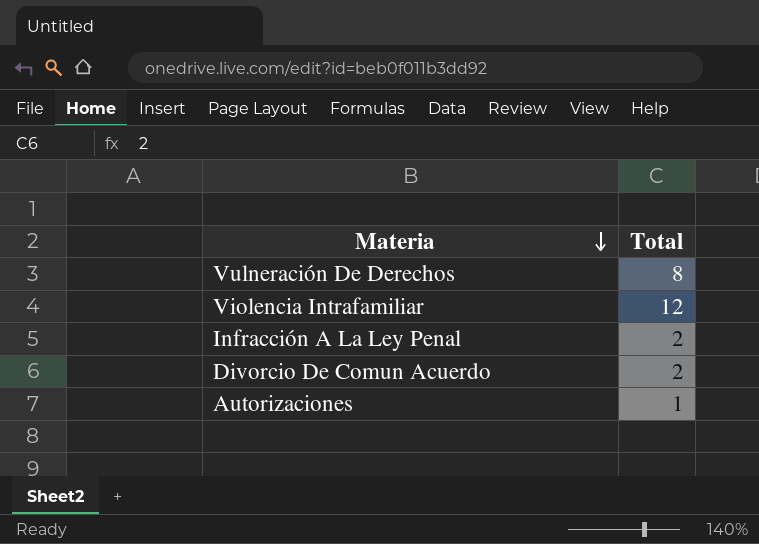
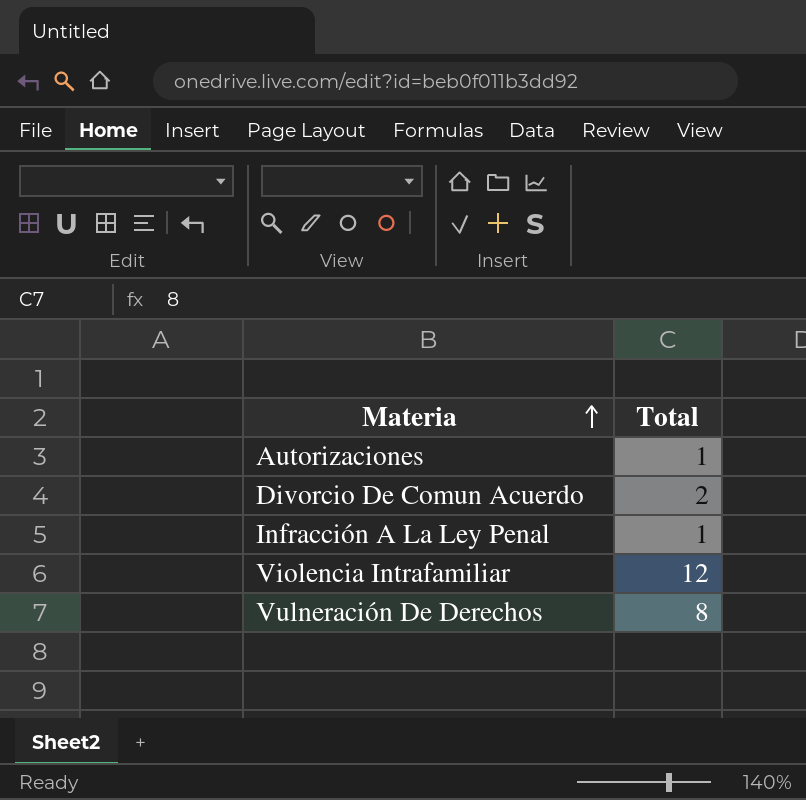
row order: Materia descending -> Materia ascending
Infracción A La Ley Penal | Total: 2 -> 1

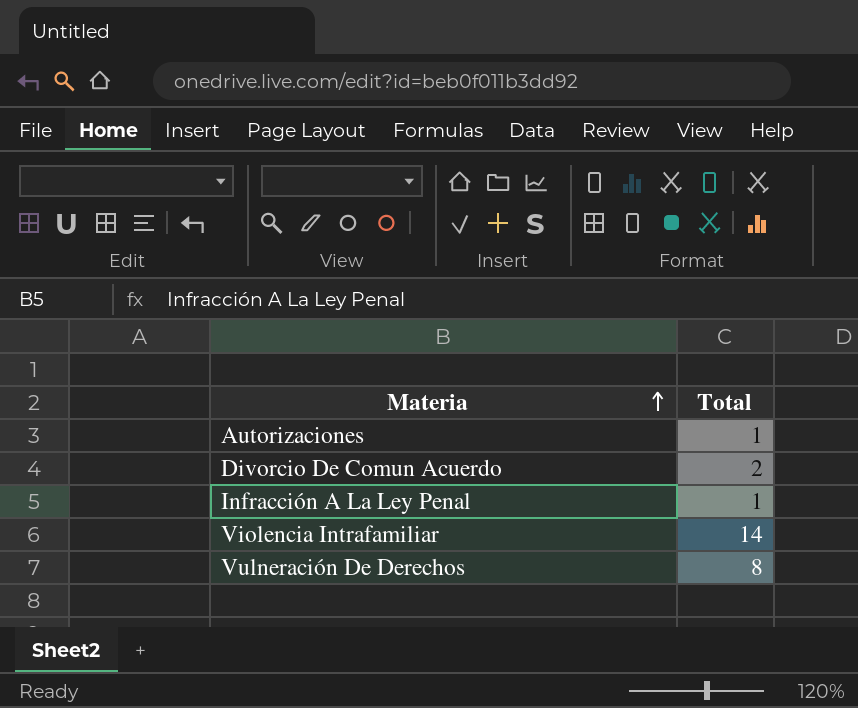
Violencia Intrafamiliar | Total: 12 -> 14

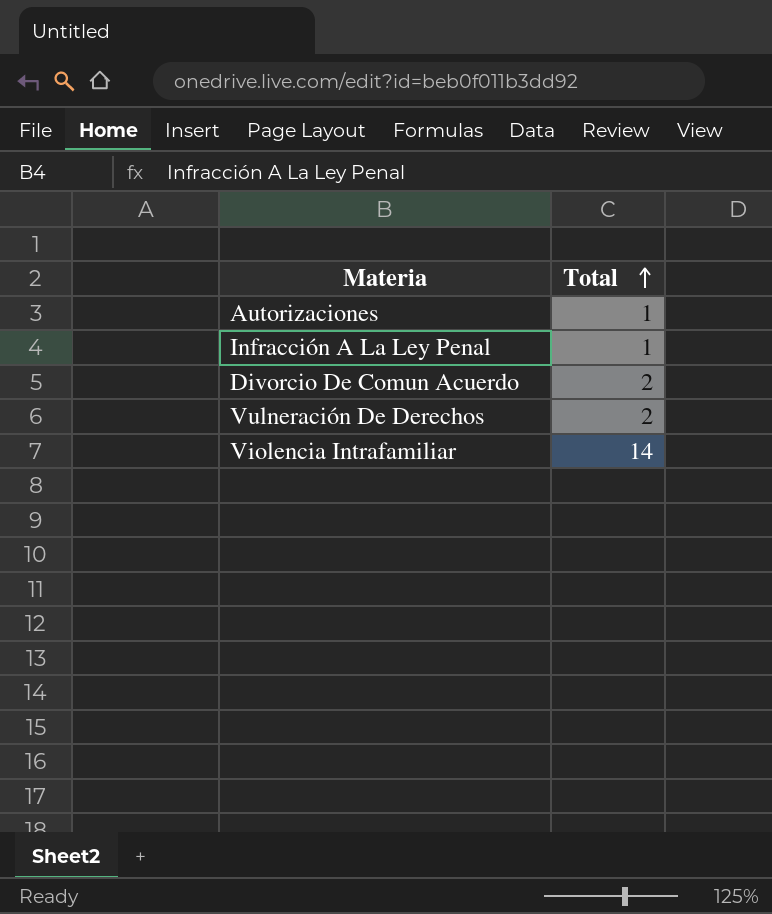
row order: Materia ascending -> Total ascending
Vulneración De Derechos | Total: 8 -> 2

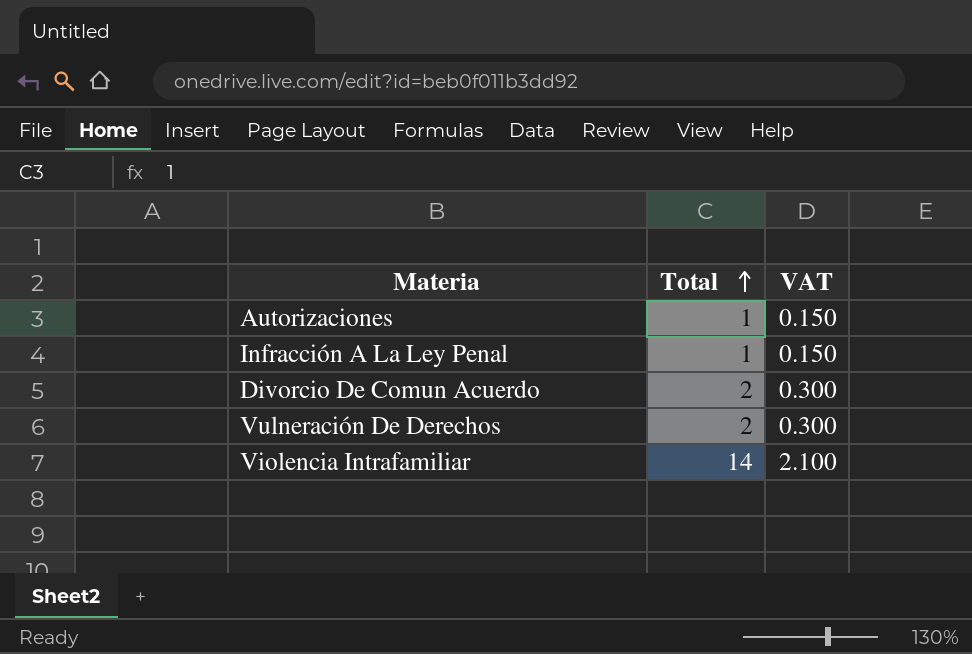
column VAT | formula: none -> [Total] * 0.15

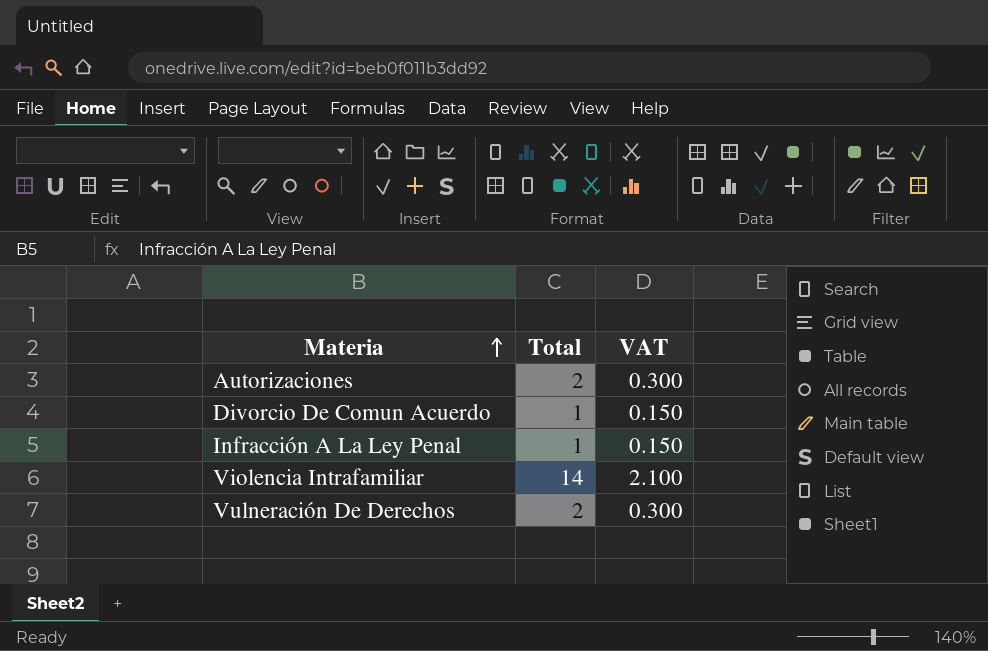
row order: Total ascending -> Materia ascending
Autorizaciones | Total: 1 -> 2
Autorizaciones | VAT: 0.150 -> 0.300
Divorcio De Comun Acuerdo | Total: 2 -> 1
Divorcio De Comun Acuerdo | VAT: 0.300 -> 0.150

